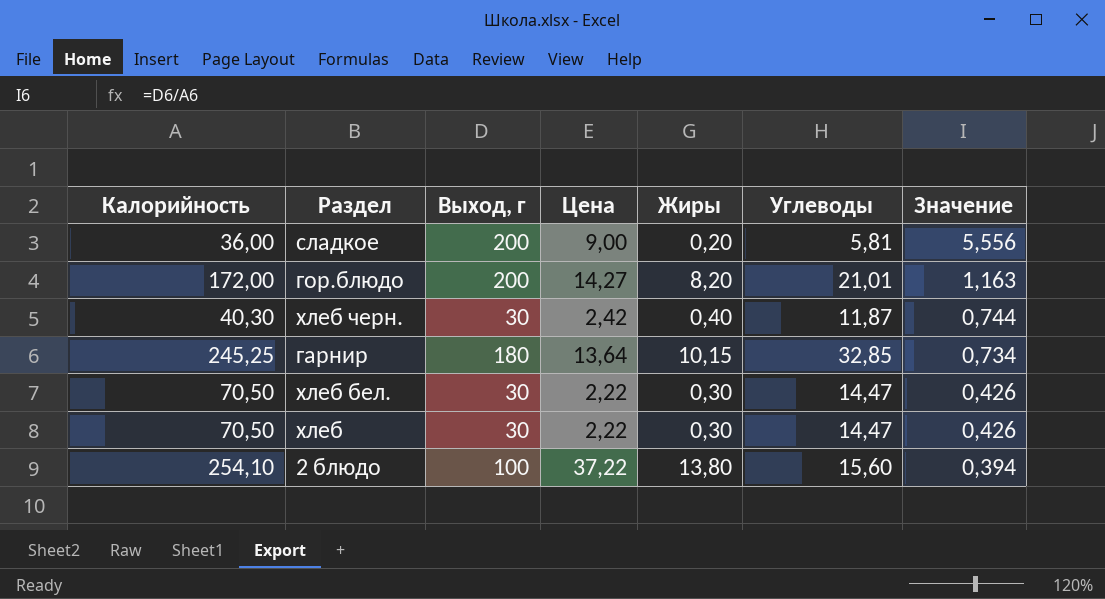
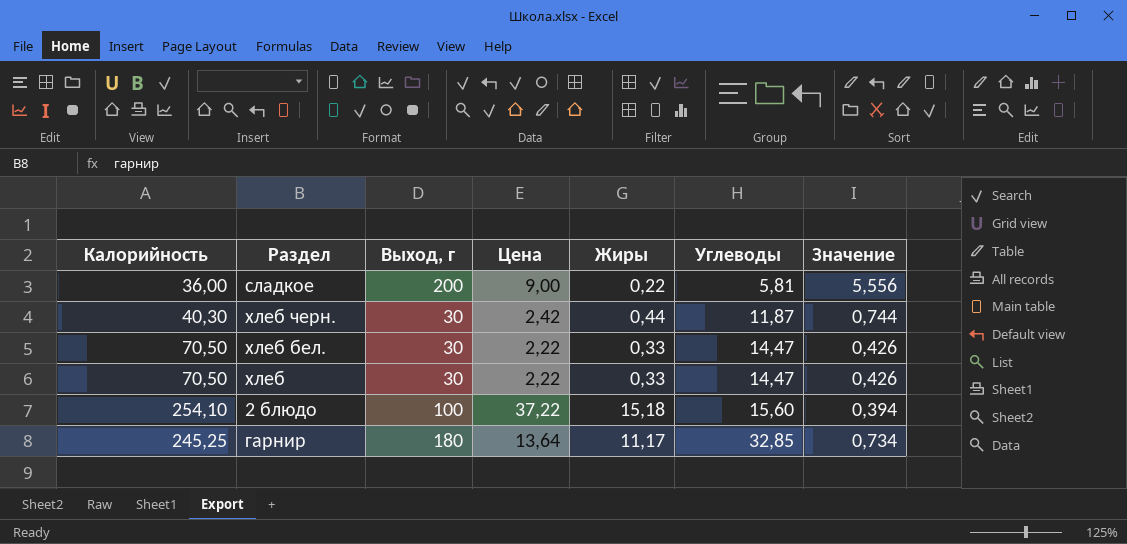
row order: Значение descending -> Углеводы ascending
row гор.блюдо: 172,00 | 200 | 14,27 | 8,20 | 21,01 | 1,163 -> none
сладкое | Жиры: 0,20 -> 0,22
хлеб черн. | Жиры: 0,40 -> 0,44
хлеб бел. | Жиры: 0,30 -> 0,33
хлеб | Жиры: 0,30 -> 0,33
2 блюдо | Жиры: 13,80 -> 15,18
гарнир | Жиры: 10,15 -> 11,17

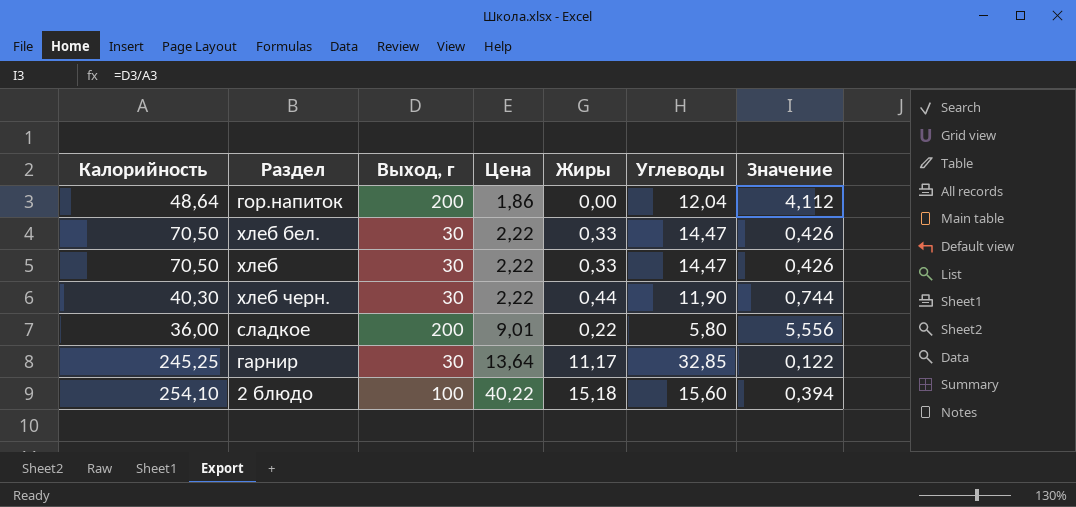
row order: Углеводы ascending -> Цена ascending
row гор.напиток: none -> 48,64 | 200 | 1,86 | 0,00 | 12,04 | 4,112
хлеб черн. | Цена: 2,42 -> 2,22
хлеб черн. | Углеводы: 11,87 -> 11,90
сладкое | Цена: 9,00 -> 9,01
сладкое | Углеводы: 5,81 -> 5,80
гарнир | Выход, г: 180 -> 30
гарнир | Значение: 0,734 -> 0,122
2 блюдо | Цена: 37,22 -> 40,22

